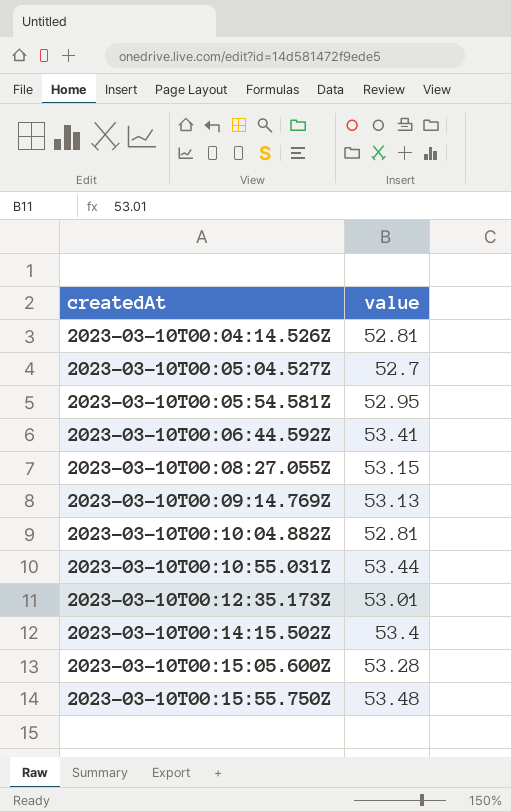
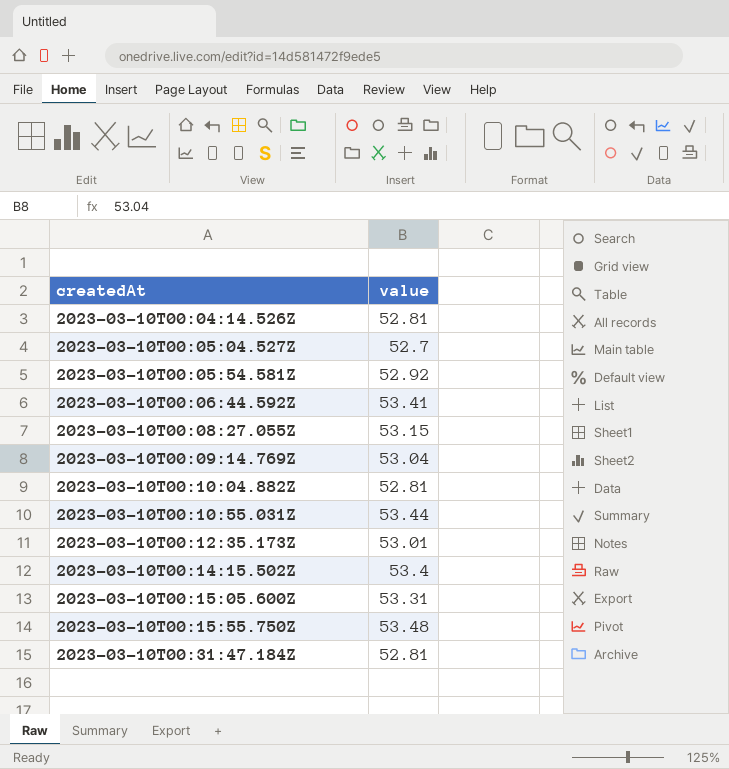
2023-03-10T00:05:54.581Z | value: 52.95 -> 52.92
2023-03-10T00:09:14.769Z | value: 53.13 -> 53.04
2023-03-10T00:15:05.600Z | value: 53.28 -> 53.31
row 2023-03-10T00:31:47.184Z: none -> 52.81

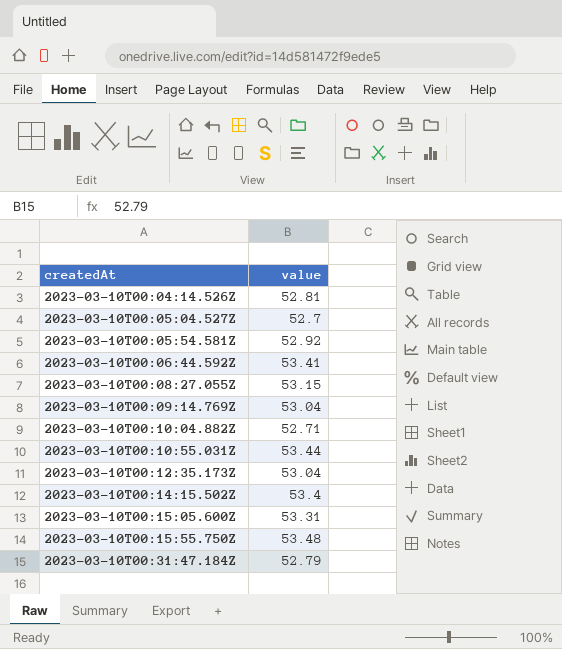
2023-03-10T00:10:04.882Z | value: 52.81 -> 52.71
2023-03-10T00:12:35.173Z | value: 53.01 -> 53.04
2023-03-10T00:31:47.184Z | value: 52.81 -> 52.79

